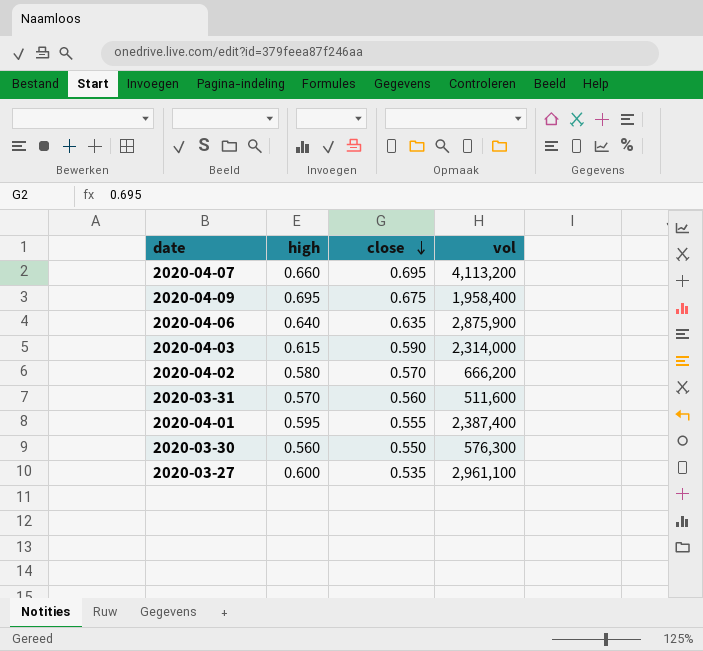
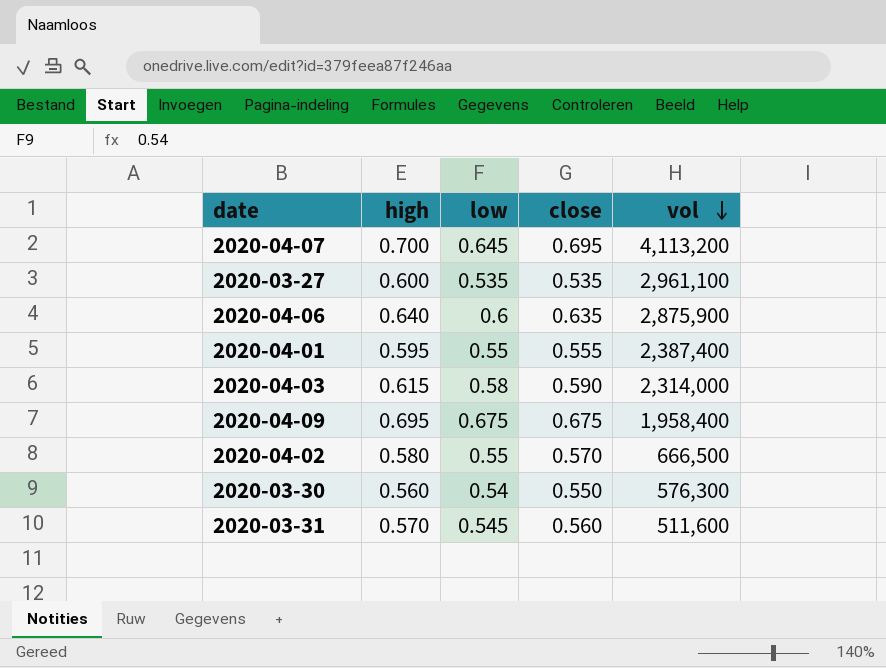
row order: close descending -> vol descending
column low | position: none -> 3
2020-04-07 | high: 0.660 -> 0.700
2020-04-02 | vol: 666,200 -> 666,500

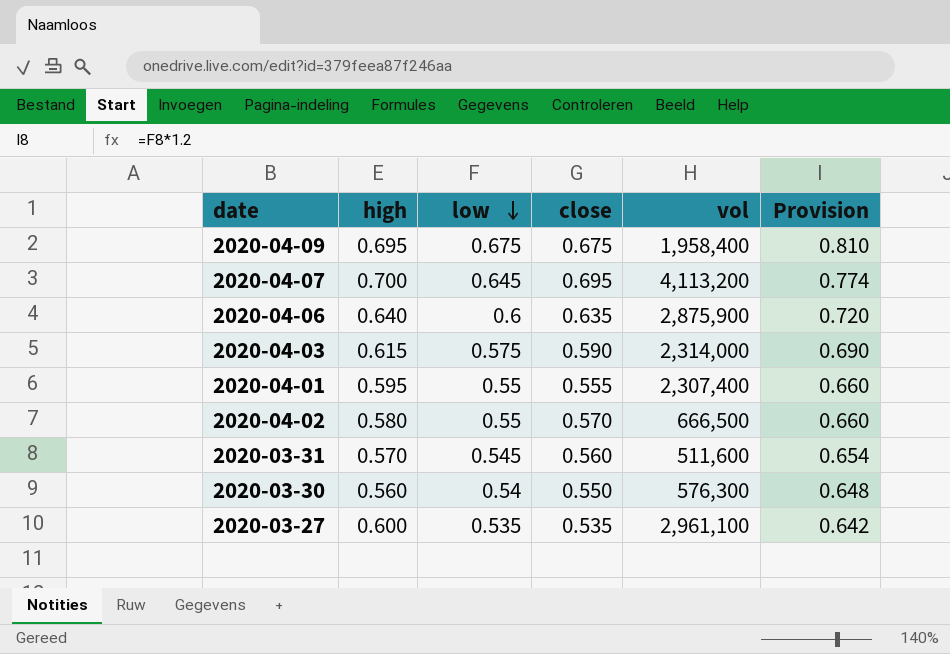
row order: vol descending -> low descending
column Provision | formula: none -> [low] * 1.2
2020-04-03 | low: 0.58 -> 0.575
2020-04-01 | vol: 2,387,400 -> 2,307,400

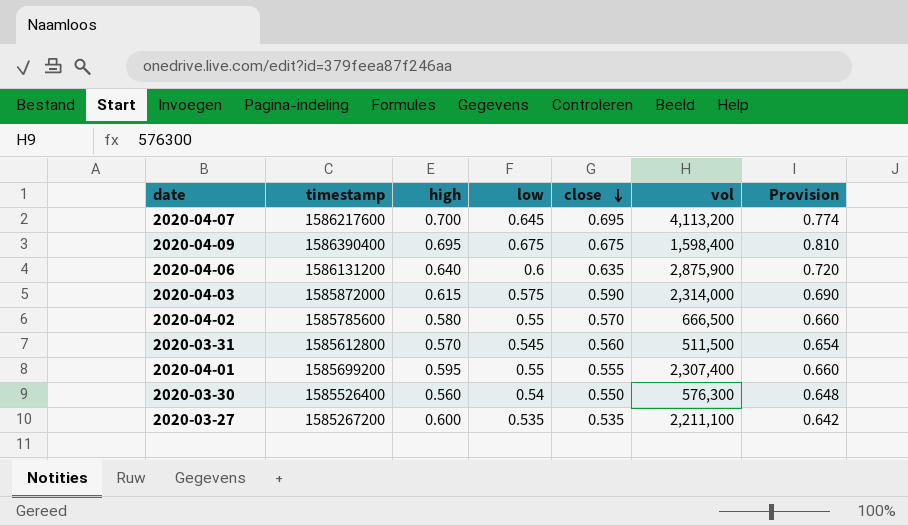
row order: low descending -> close descending
column timestamp | position: none -> 2
2020-04-09 | vol: 1,958,400 -> 1,598,400
2020-03-31 | vol: 511,600 -> 511,500
2020-03-27 | vol: 2,961,100 -> 2,211,100

